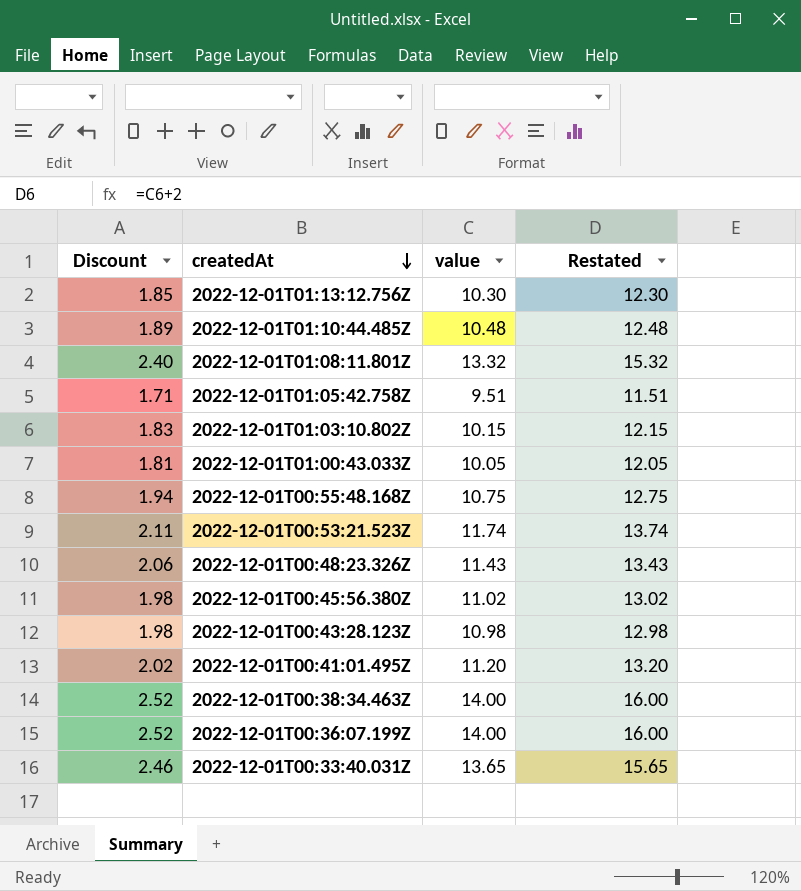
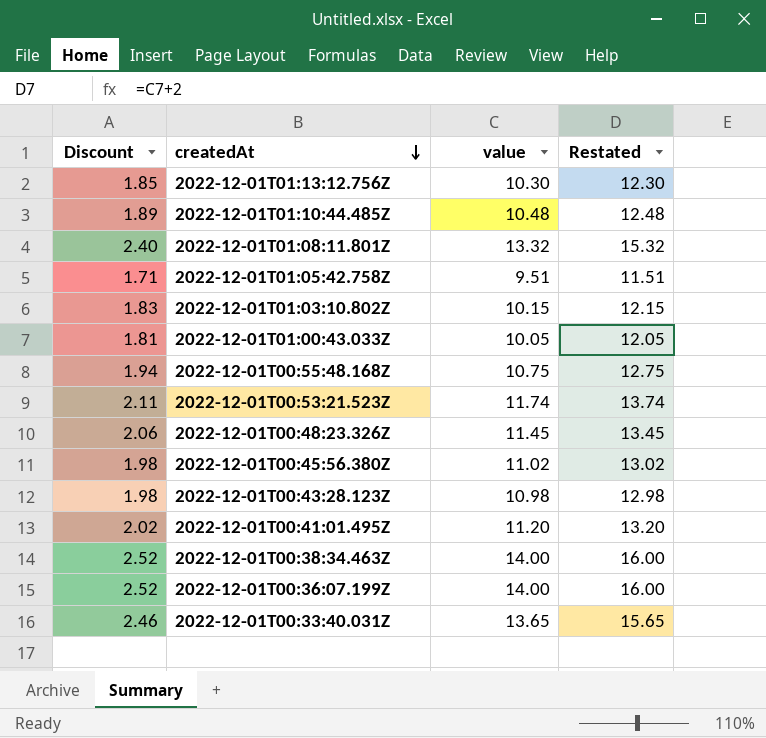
2022-12-01T00:48:23.326Z | value: 11.43 -> 11.45
2022-12-01T00:48:23.326Z | Restated: 13.43 -> 13.45

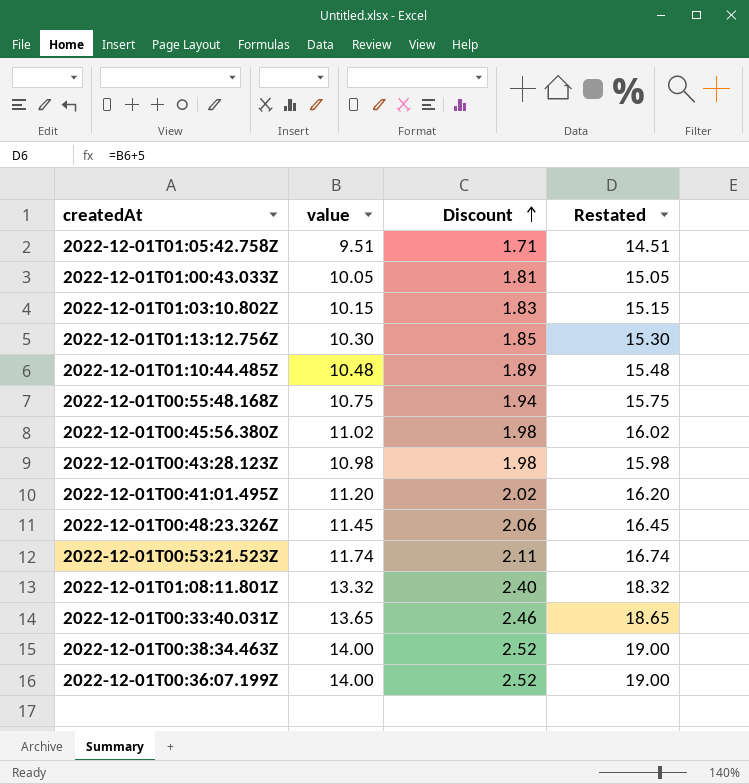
row order: createdAt descending -> Discount ascending
column Discount | position: 1 -> 3
column Restated | formula: [value] + 2 -> [value] + 5

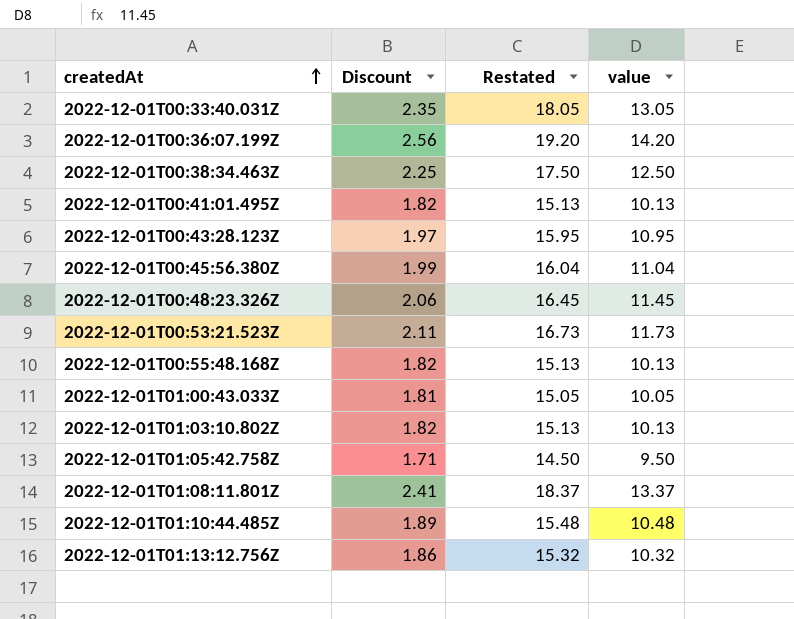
row order: Discount ascending -> createdAt ascending
column value | position: 2 -> 4
2022-12-01T00:33:40.031Z | Discount: 2.46 -> 2.35
2022-12-01T00:33:40.031Z | Restated: 18.65 -> 18.05
2022-12-01T00:33:40.031Z | value: 13.65 -> 13.05
2022-12-01T00:36:07.199Z | Discount: 2.52 -> 2.56
2022-12-01T00:36:07.199Z | Restated: 19.00 -> 19.20
2022-12-01T00:36:07.199Z | value: 14.00 -> 14.20
2022-12-01T00:38:34.463Z | Discount: 2.52 -> 2.25
2022-12-01T00:38:34.463Z | Restated: 19.00 -> 17.50
2022-12-01T00:38:34.463Z | value: 14.00 -> 12.50
2022-12-01T00:41:01.495Z | Discount: 2.02 -> 1.82
2022-12-01T00:41:01.495Z | Restated: 16.20 -> 15.13
2022-12-01T00:41:01.495Z | value: 11.20 -> 10.13
2022-12-01T00:43:28.123Z | Discount: 1.98 -> 1.97
2022-12-01T00:43:28.123Z | Restated: 15.98 -> 15.95
2022-12-01T00:43:28.123Z | value: 10.98 -> 10.95
2022-12-01T00:45:56.380Z | Discount: 1.98 -> 1.99
2022-12-01T00:45:56.380Z | Restated: 16.02 -> 16.04
2022-12-01T00:45:56.380Z | value: 11.02 -> 11.04
2022-12-01T00:53:21.523Z | Restated: 16.74 -> 16.73
2022-12-01T00:53:21.523Z | value: 11.74 -> 11.73
2022-12-01T00:55:48.168Z | Discount: 1.94 -> 1.82
2022-12-01T00:55:48.168Z | Restated: 15.75 -> 15.13
2022-12-01T00:55:48.168Z | value: 10.75 -> 10.13
2022-12-01T01:03:10.802Z | Discount: 1.83 -> 1.82
2022-12-01T01:03:10.802Z | Restated: 15.15 -> 15.13
2022-12-01T01:03:10.802Z | value: 10.15 -> 10.13
2022-12-01T01:05:42.758Z | Restated: 14.51 -> 14.50
2022-12-01T01:05:42.758Z | value: 9.51 -> 9.50
2022-12-01T01:08:11.801Z | Discount: 2.40 -> 2.41
2022-12-01T01:08:11.801Z | Restated: 18.32 -> 18.37
2022-12-01T01:08:11.801Z | value: 13.32 -> 13.37
2022-12-01T01:13:12.756Z | Discount: 1.85 -> 1.86
2022-12-01T01:13:12.756Z | Restated: 15.30 -> 15.32
2022-12-01T01:13:12.756Z | value: 10.30 -> 10.32

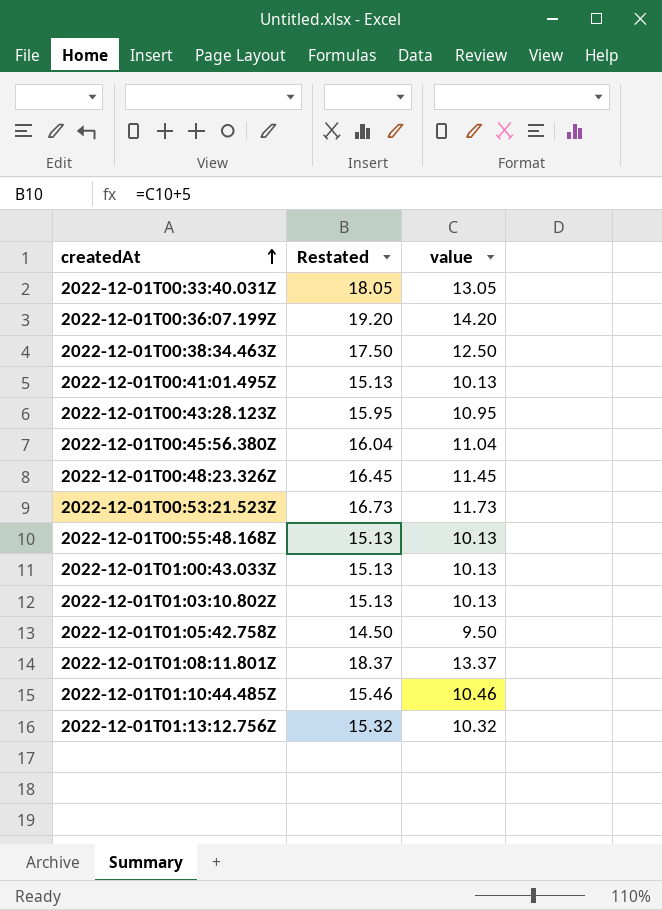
column Discount | formula: [value] * 0.18 -> none
2022-12-01T01:00:43.033Z | Restated: 15.05 -> 15.13
2022-12-01T01:00:43.033Z | value: 10.05 -> 10.13
2022-12-01T01:10:44.485Z | Restated: 15.48 -> 15.46
2022-12-01T01:10:44.485Z | value: 10.48 -> 10.46

